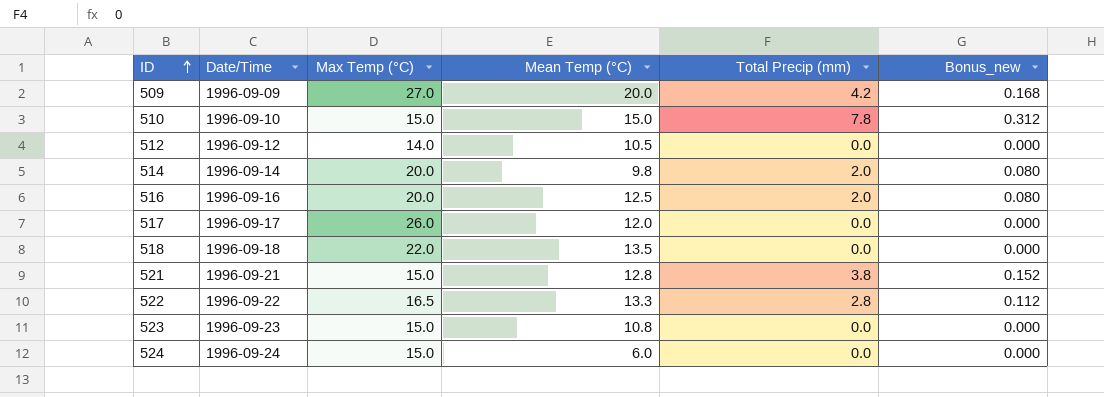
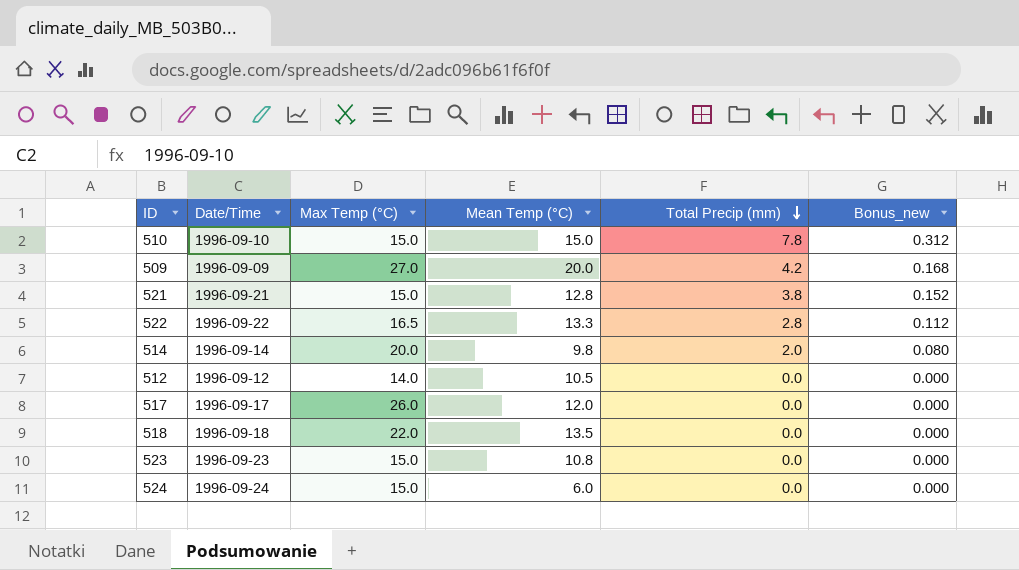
row order: ID ascending -> Total Precip (mm) descending
row 516: 1996-09-16 | 20.0 | 12.5 | 2.0 | 0.080 -> none

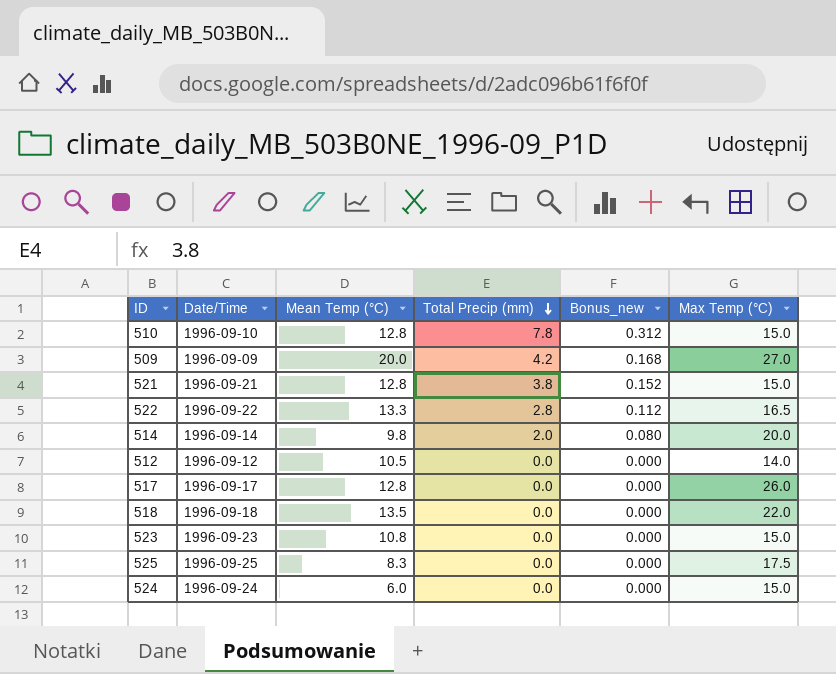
column Max Temp (°C) | position: 3 -> 6
510 | Mean Temp (°C): 15.0 -> 12.8
517 | Mean Temp (°C): 12.0 -> 12.8
row 525: none -> 1996-09-25 | 8.3 | 0.0 | 0.000 | 17.5

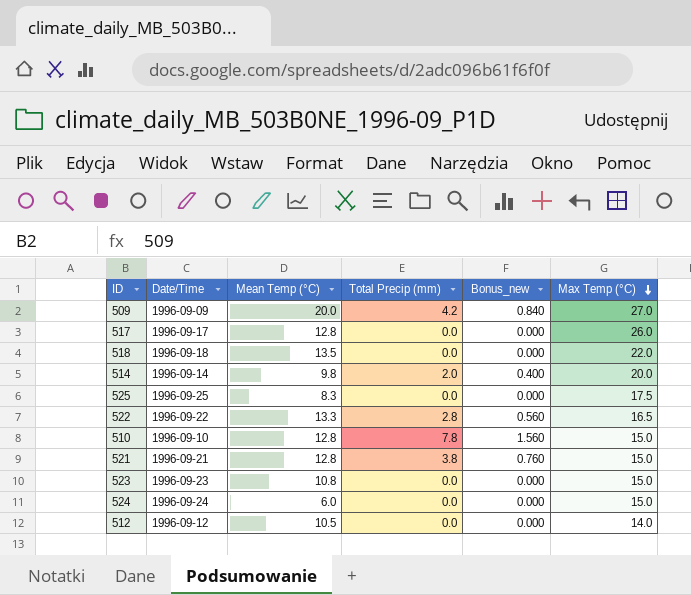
row order: Total Precip (mm) descending -> Max Temp (°C) descending
column Bonus_new | formula: [Total Precip (mm)] * 0.04 -> [Total Precip (mm)] * 0.2

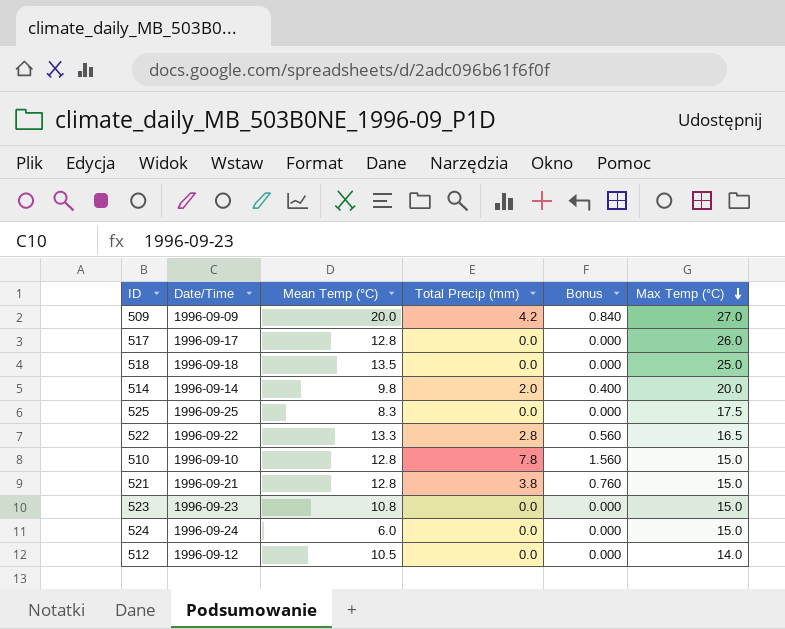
column name: Bonus_new -> Bonus
518 | Max Temp (°C): 22.0 -> 25.0

